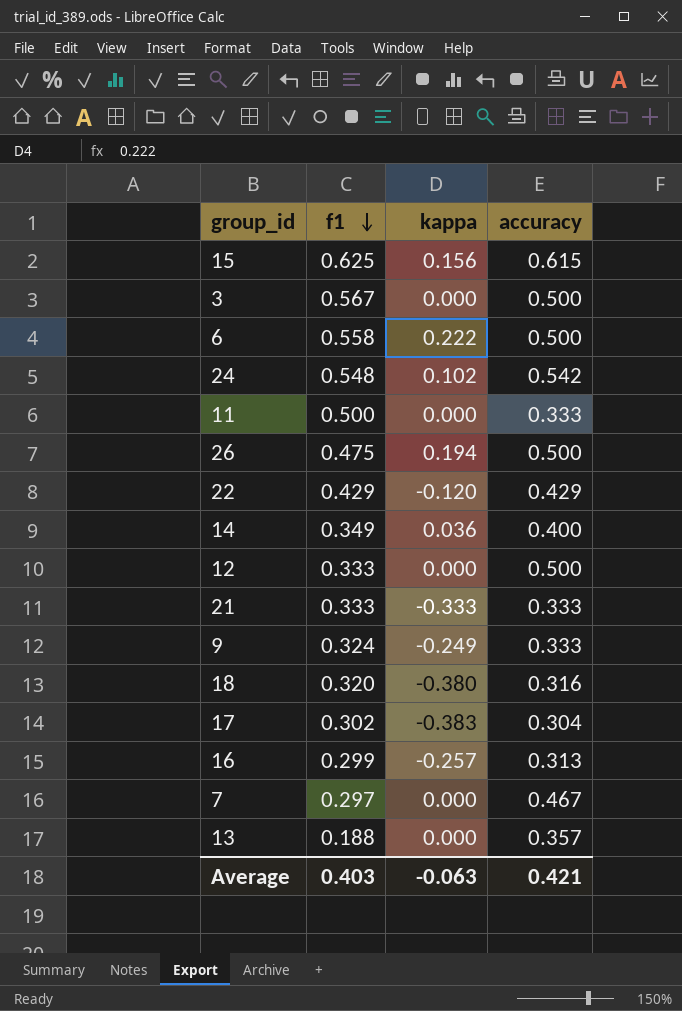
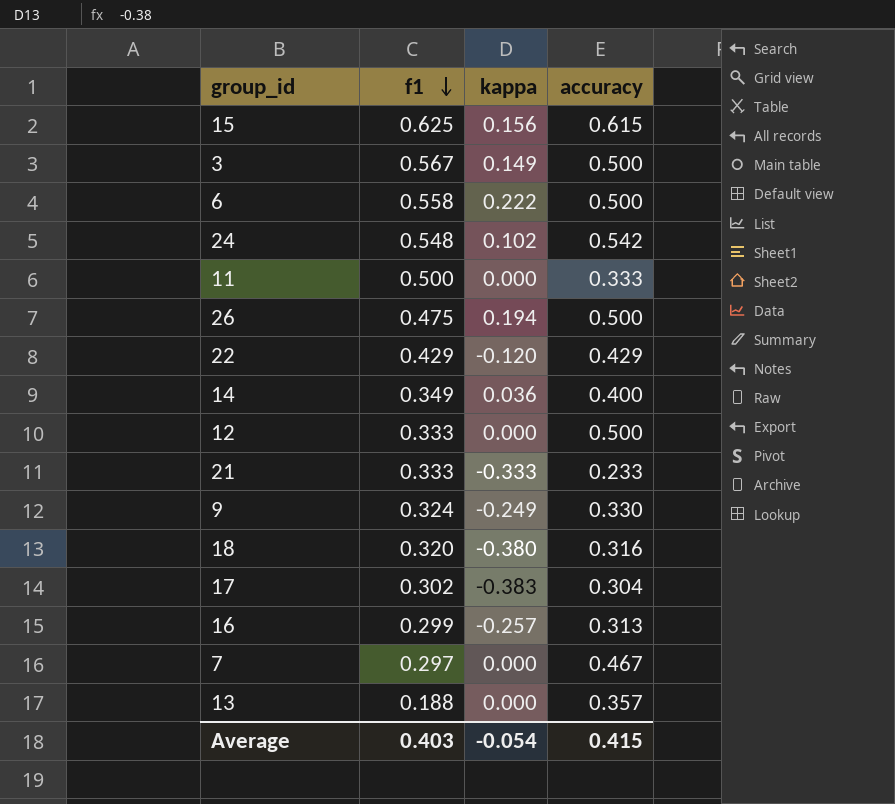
3 | kappa: 0.000 -> 0.149
21 | accuracy: 0.333 -> 0.233
9 | accuracy: 0.333 -> 0.330
Average | kappa: -0.063 -> -0.054
Average | accuracy: 0.421 -> 0.415

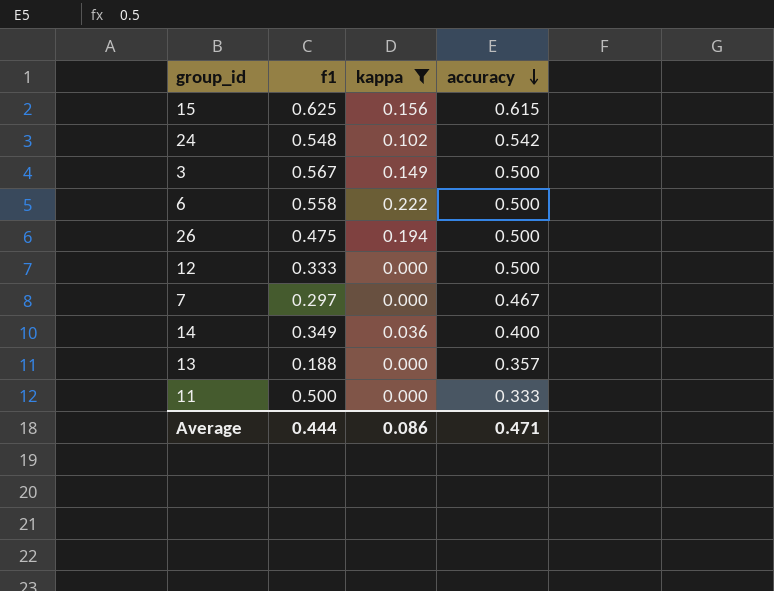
filter: none -> kappa >= 0.000
row order: f1 descending -> accuracy descending
Average | f1: 0.403 -> 0.444
Average | kappa: -0.054 -> 0.086
Average | accuracy: 0.415 -> 0.471

